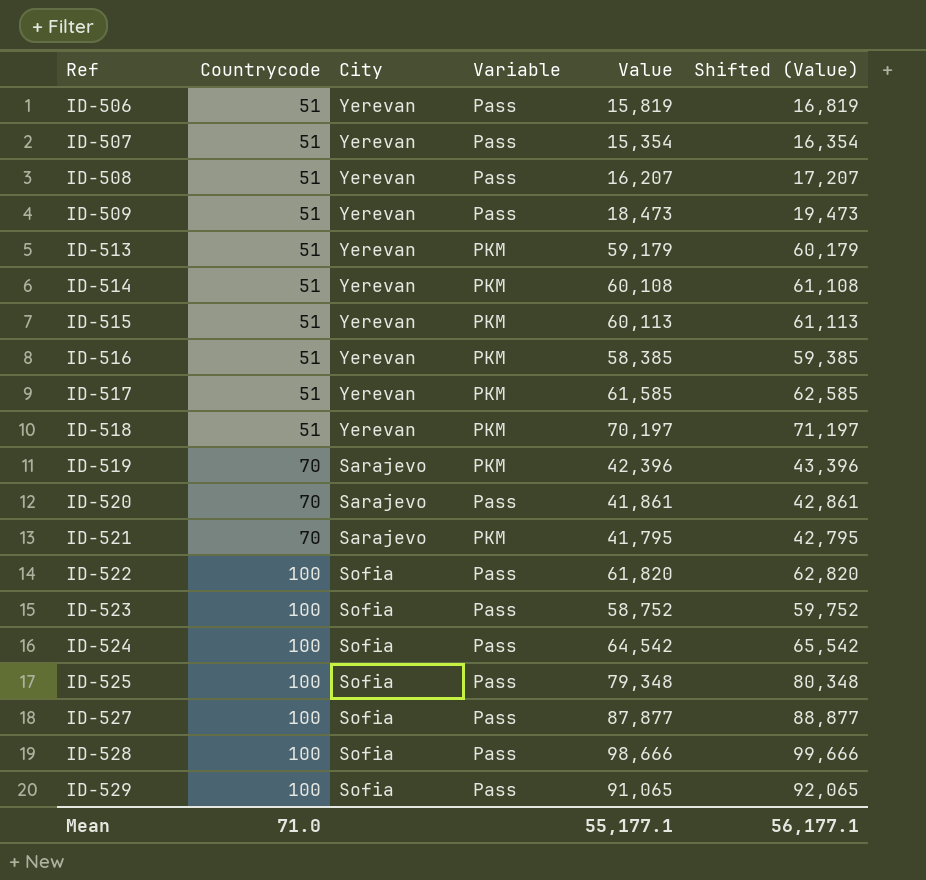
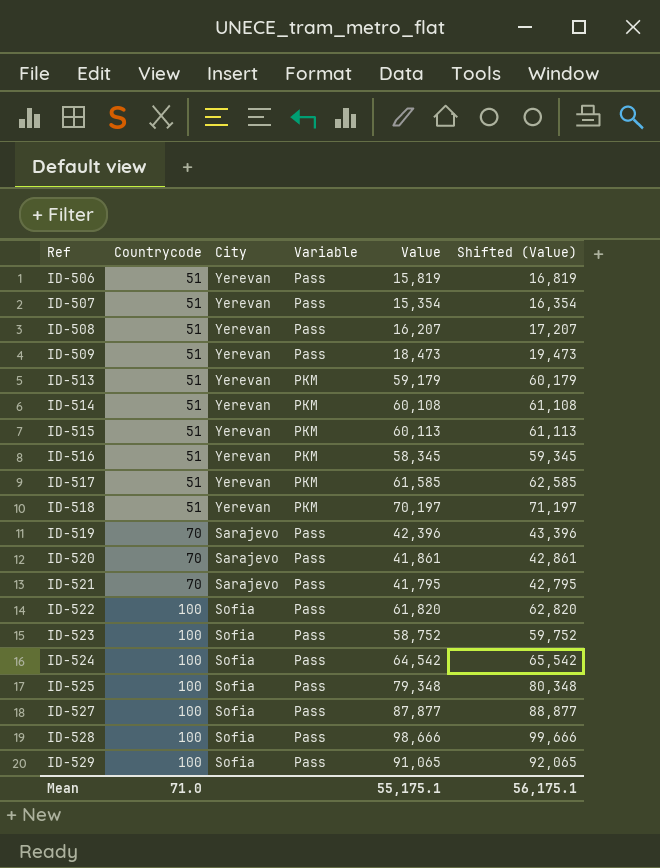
ID-516 | Value: 58,385 -> 58,345
ID-516 | Shifted (Value): 59,385 -> 59,345
ID-519 | Variable: PKM -> Pass
ID-521 | Variable: PKM -> Pass
Mean | Value: 55,177.1 -> 55,175.1
Mean | Shifted (Value): 56,177.1 -> 56,175.1

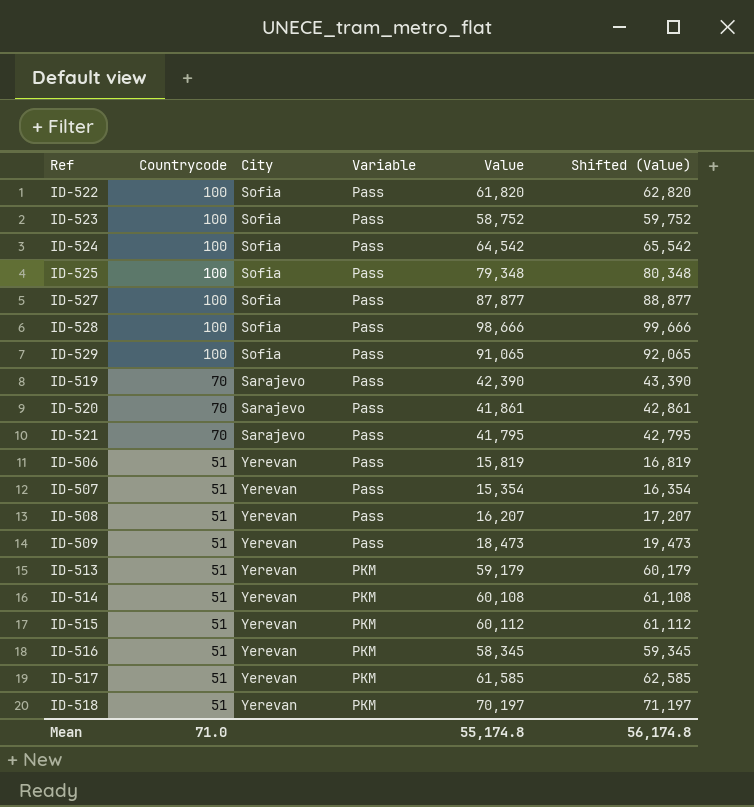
row order: Ref ascending -> Countrycode descending
ID-519 | Value: 42,396 -> 42,390
ID-519 | Shifted (Value): 43,396 -> 43,390
ID-515 | Value: 60,113 -> 60,112
ID-515 | Shifted (Value): 61,113 -> 61,112
Mean | Value: 55,175.1 -> 55,174.8
Mean | Shifted (Value): 56,175.1 -> 56,174.8

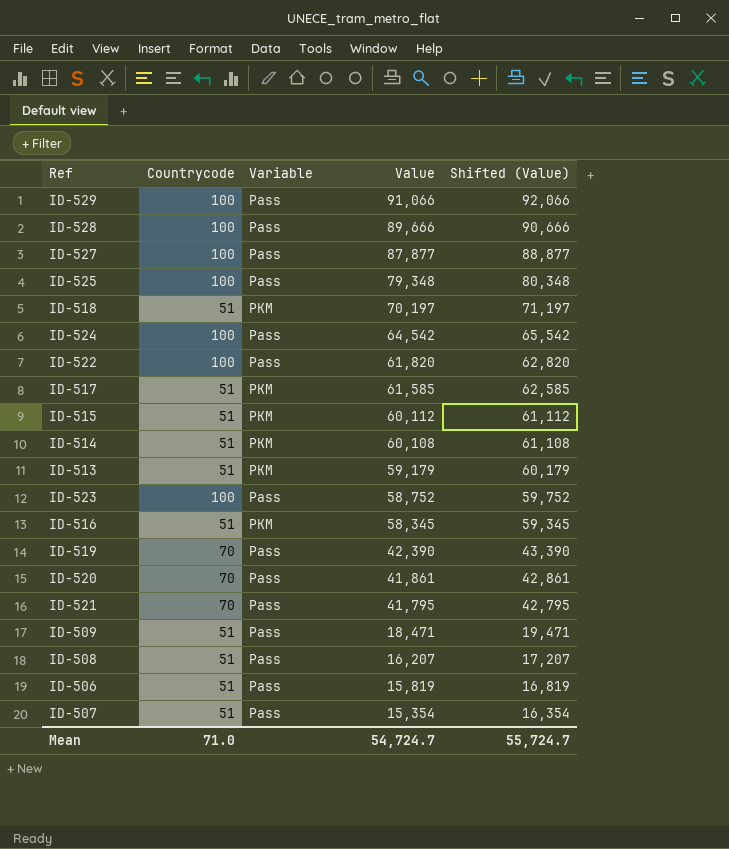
row order: Countrycode descending -> Value descending
column City | position: 3 -> none
ID-529 | Value: 91,065 -> 91,066
ID-529 | Shifted (Value): 92,065 -> 92,066
ID-528 | Value: 98,666 -> 89,666
ID-528 | Shifted (Value): 99,666 -> 90,666
ID-509 | Value: 18,473 -> 18,471
ID-509 | Shifted (Value): 19,473 -> 19,471
Mean | Value: 55,174.8 -> 54,724.7
Mean | Shifted (Value): 56,174.8 -> 55,724.7

